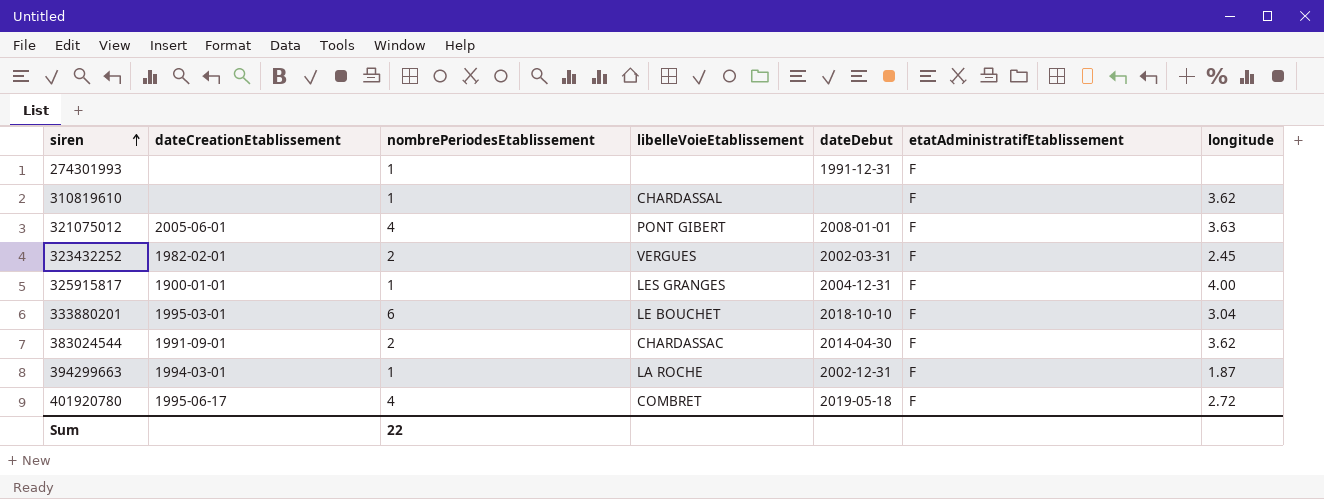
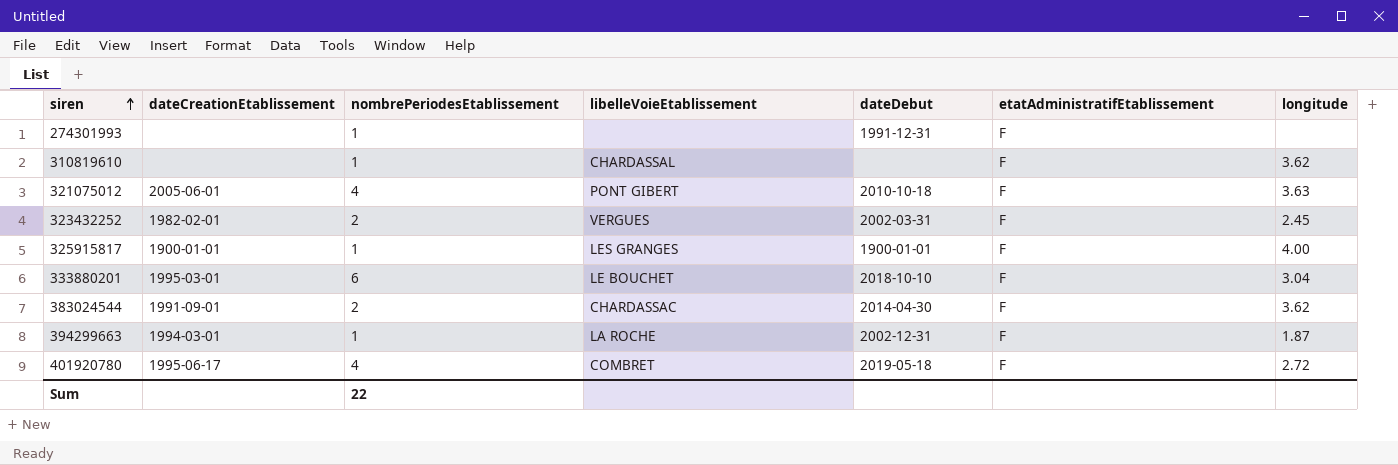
321075012 | dateDebut: 2008-01-01 -> 2010-10-18
325915817 | dateDebut: 2004-12-31 -> 1900-01-01

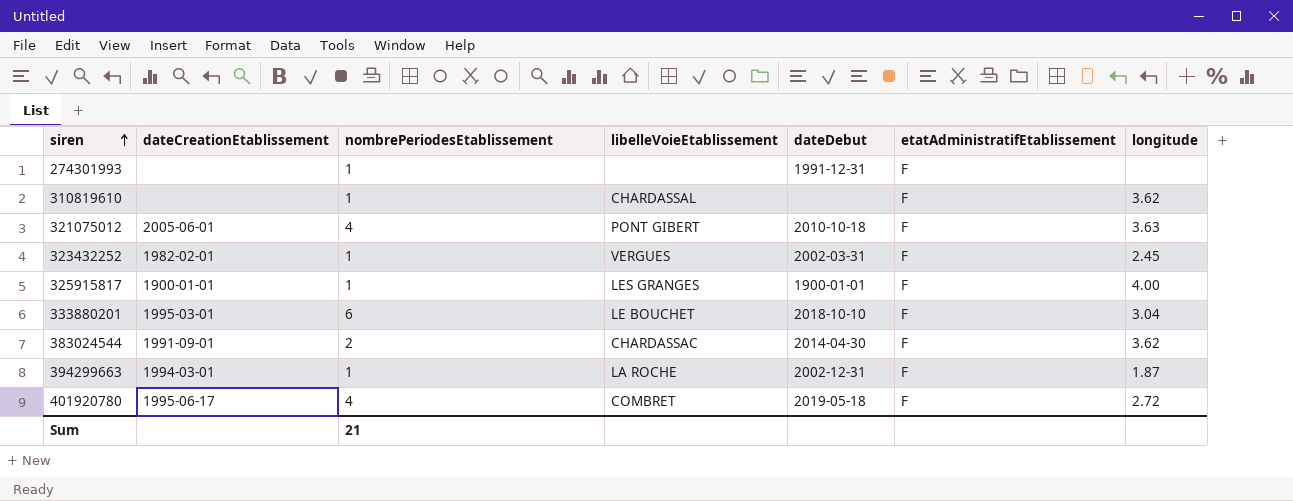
323432252 | nombrePeriodesEtablissement: 2 -> 1
Sum | nombrePeriodesEtablissement: 22 -> 21

